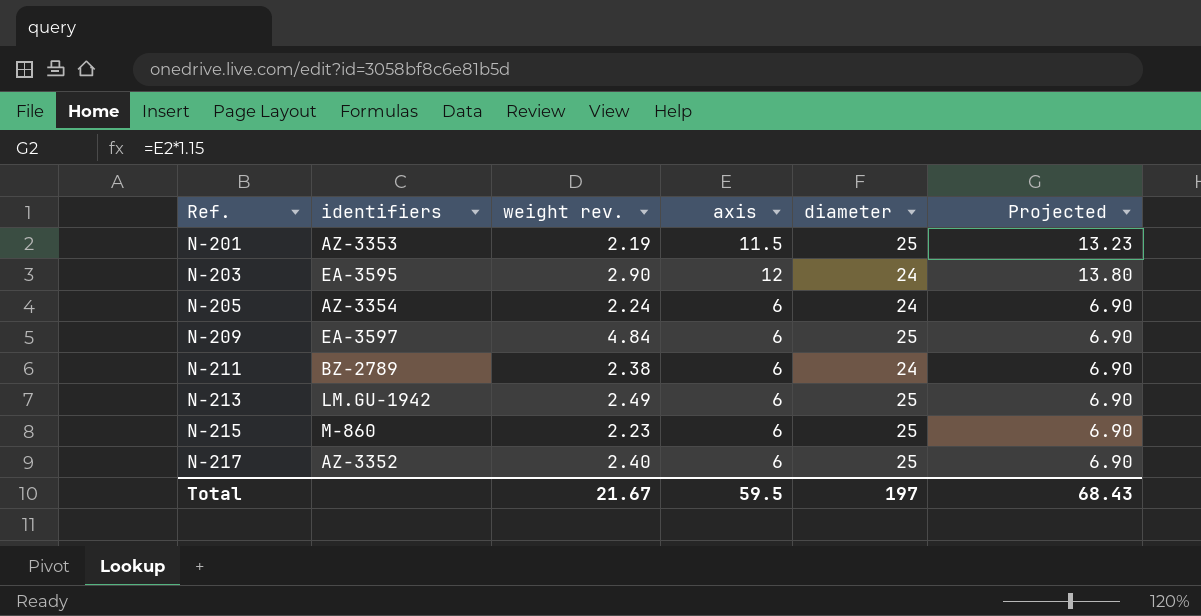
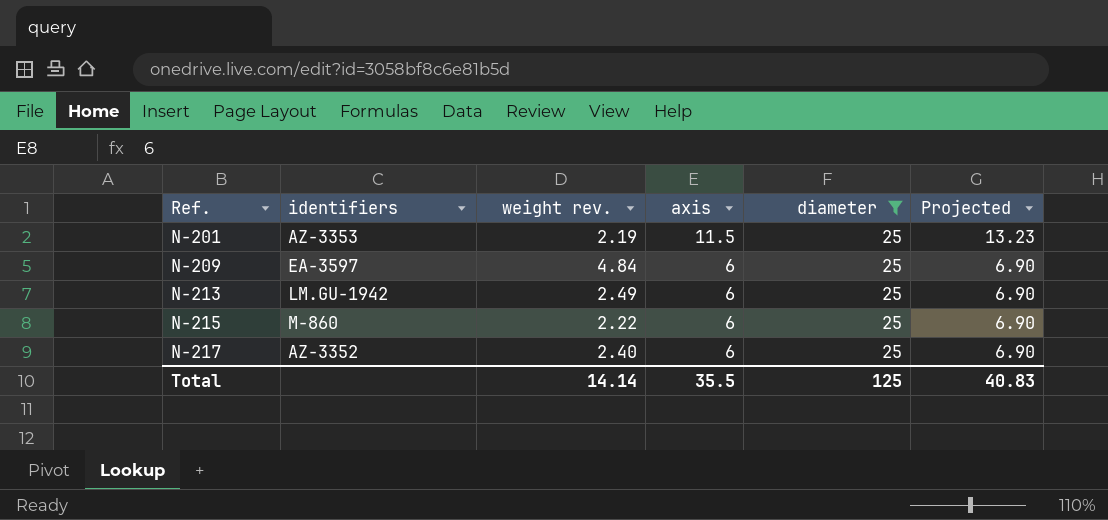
filter: none -> diameter = 25
N-215 | weight rev.: 2.23 -> 2.22
Total | weight rev.: 21.67 -> 14.14
Total | axis: 59.5 -> 35.5
Total | diameter: 197 -> 125
Total | Projected: 68.43 -> 40.83

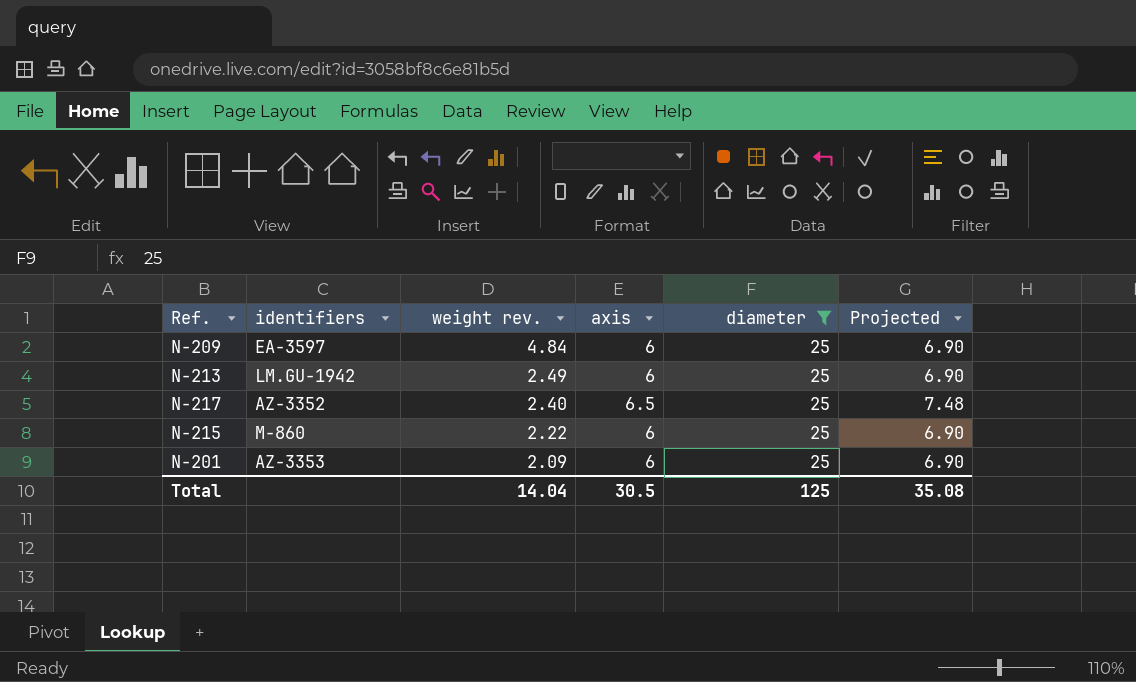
row order: Ref. ascending -> weight rev. descending
N-217 | axis: 6 -> 6.5
N-217 | Projected: 6.90 -> 7.48
N-201 | weight rev.: 2.19 -> 2.09
N-201 | axis: 11.5 -> 6
N-201 | Projected: 13.23 -> 6.90
Total | weight rev.: 14.14 -> 14.04
Total | axis: 35.5 -> 30.5
Total | Projected: 40.83 -> 35.08

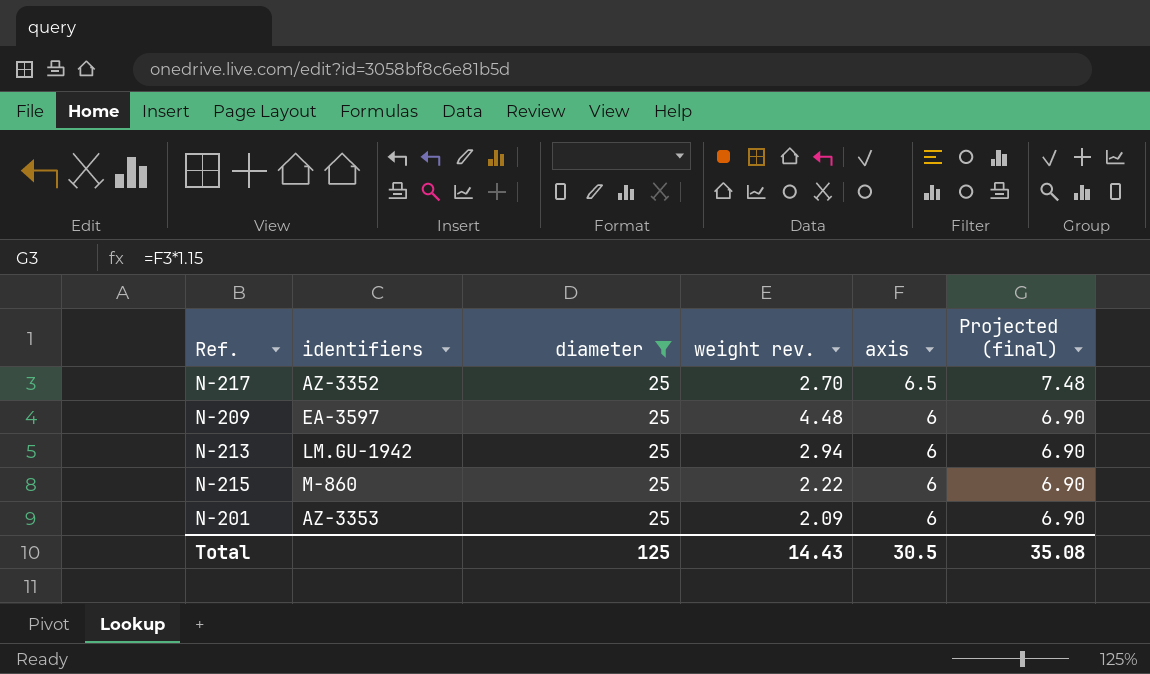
row order: weight rev. descending -> axis descending
column diameter | position: 5 -> 3
column name: Projected -> Projected (final)
N-217 | weight rev.: 2.40 -> 2.70
N-209 | weight rev.: 4.84 -> 4.48
N-213 | weight rev.: 2.49 -> 2.94
Total | weight rev.: 14.04 -> 14.43

